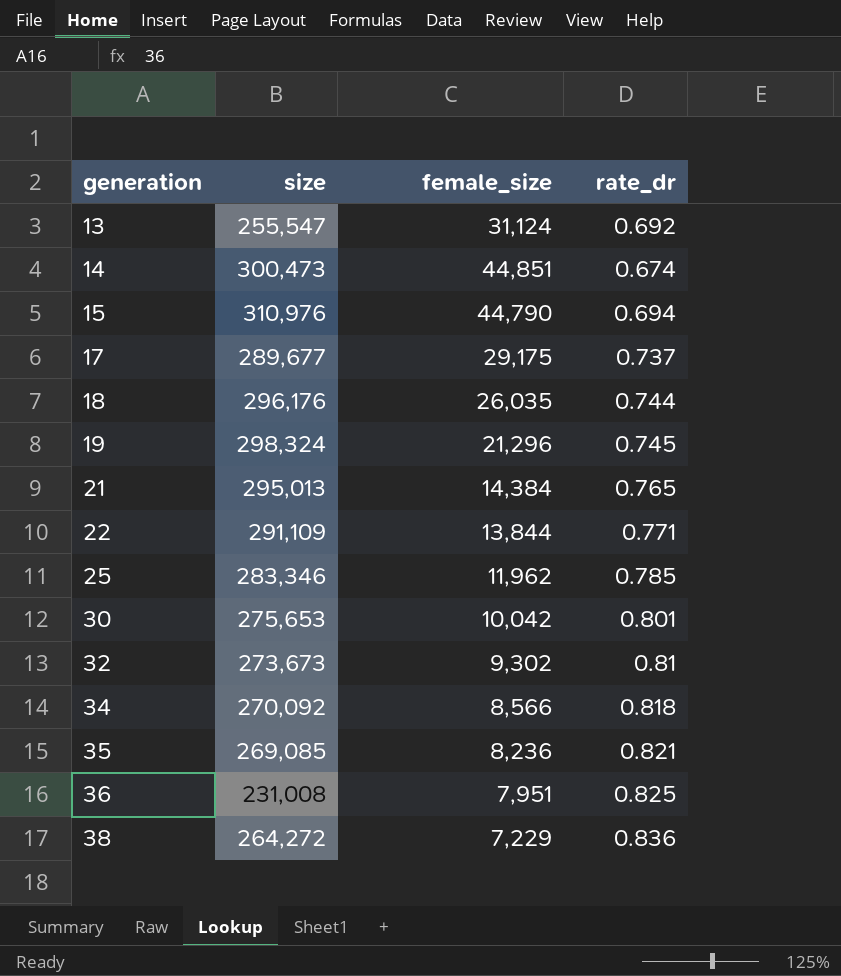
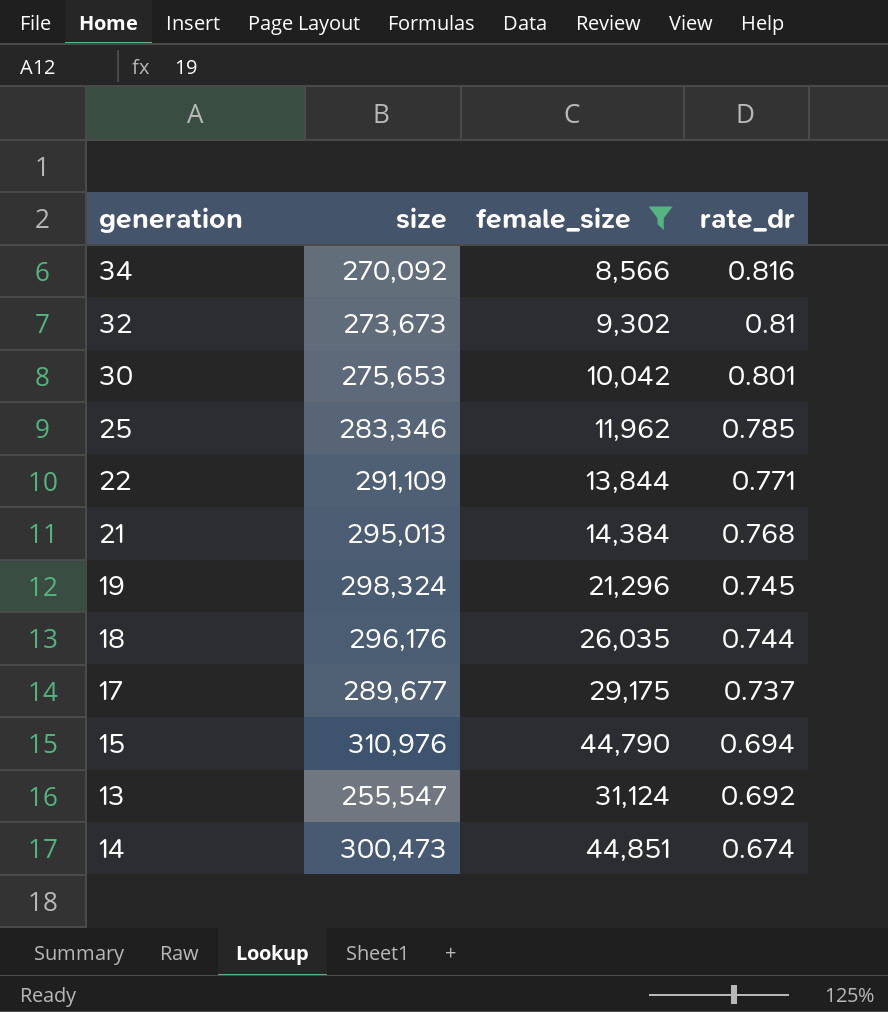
filter: none -> female_size >= 8,566
row order: generation ascending -> rate_dr descending
34 | rate_dr: 0.818 -> 0.816
21 | rate_dr: 0.765 -> 0.768

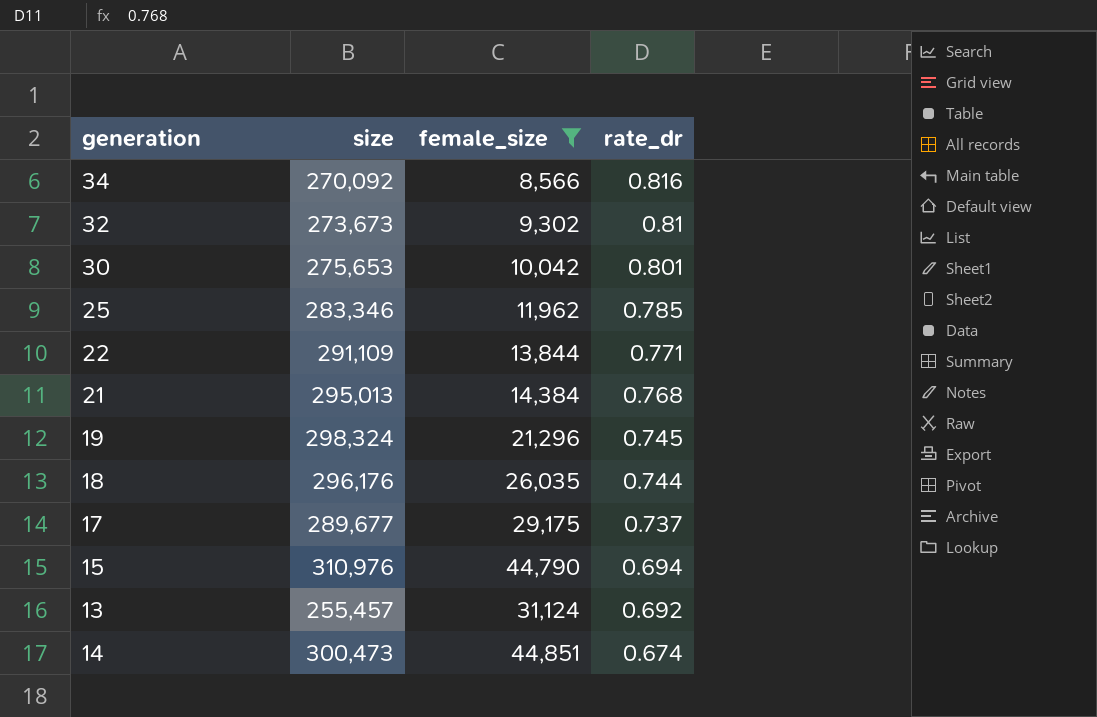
13 | size: 255,547 -> 255,457

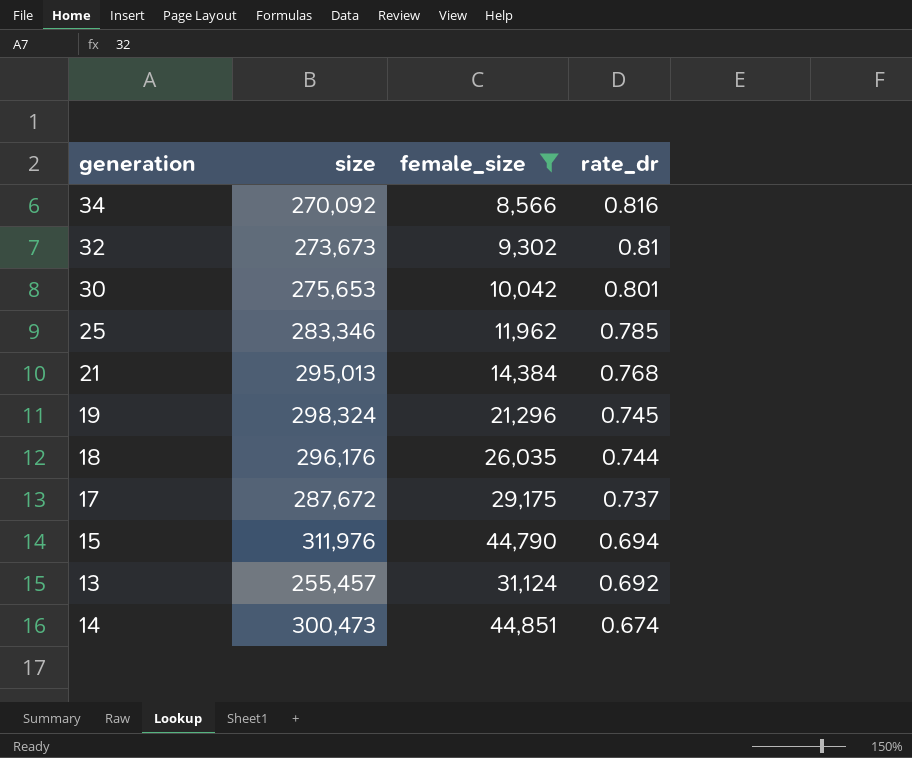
row 22: 291,109 | 13,844 | 0.771 -> none
17 | size: 289,677 -> 287,672
15 | size: 310,976 -> 311,976

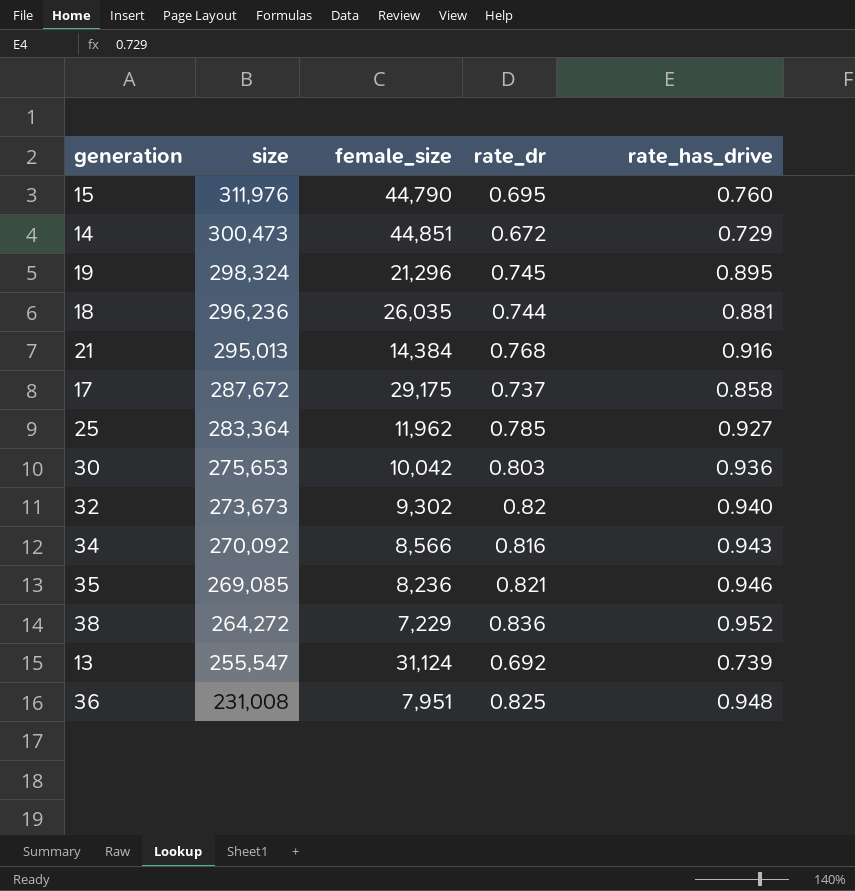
filter: female_size >= 8,566 -> none
row order: rate_dr descending -> size descending
column rate_has_drive | position: none -> 5
15 | rate_dr: 0.694 -> 0.695
14 | rate_dr: 0.674 -> 0.672
18 | size: 296,176 -> 296,236
25 | size: 283,346 -> 283,364
30 | rate_dr: 0.801 -> 0.803
32 | rate_dr: 0.81 -> 0.82
13 | size: 255,457 -> 255,547

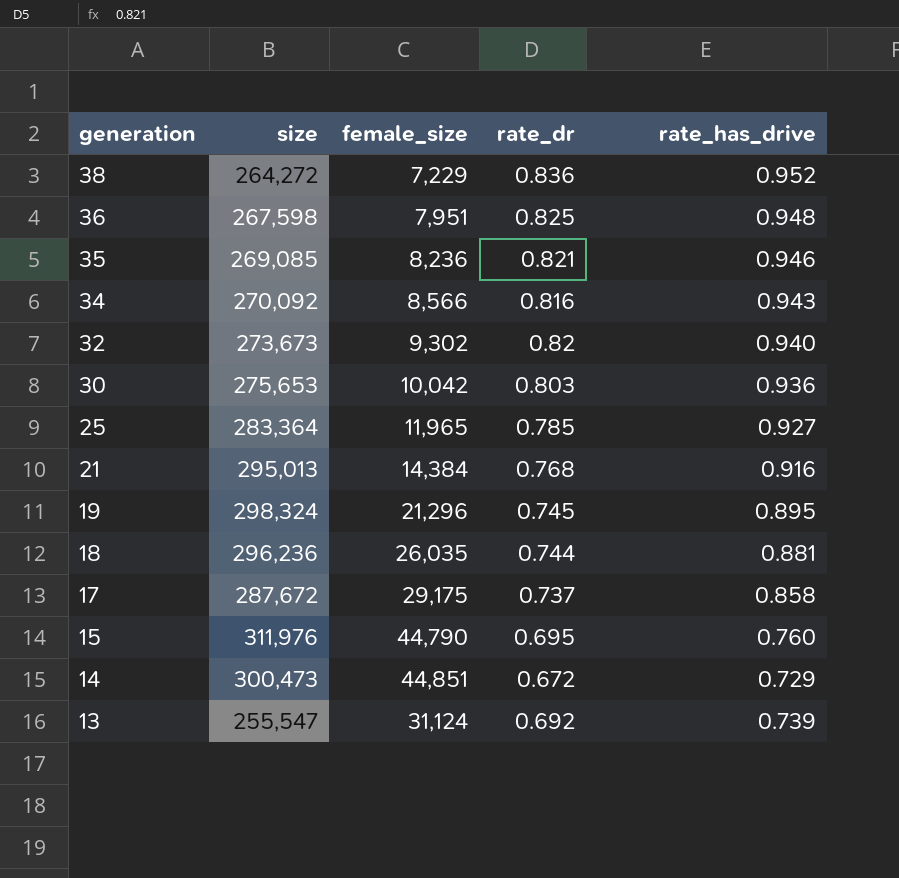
row order: size descending -> generation descending
36 | size: 231,008 -> 267,598
25 | female_size: 11,962 -> 11,965

